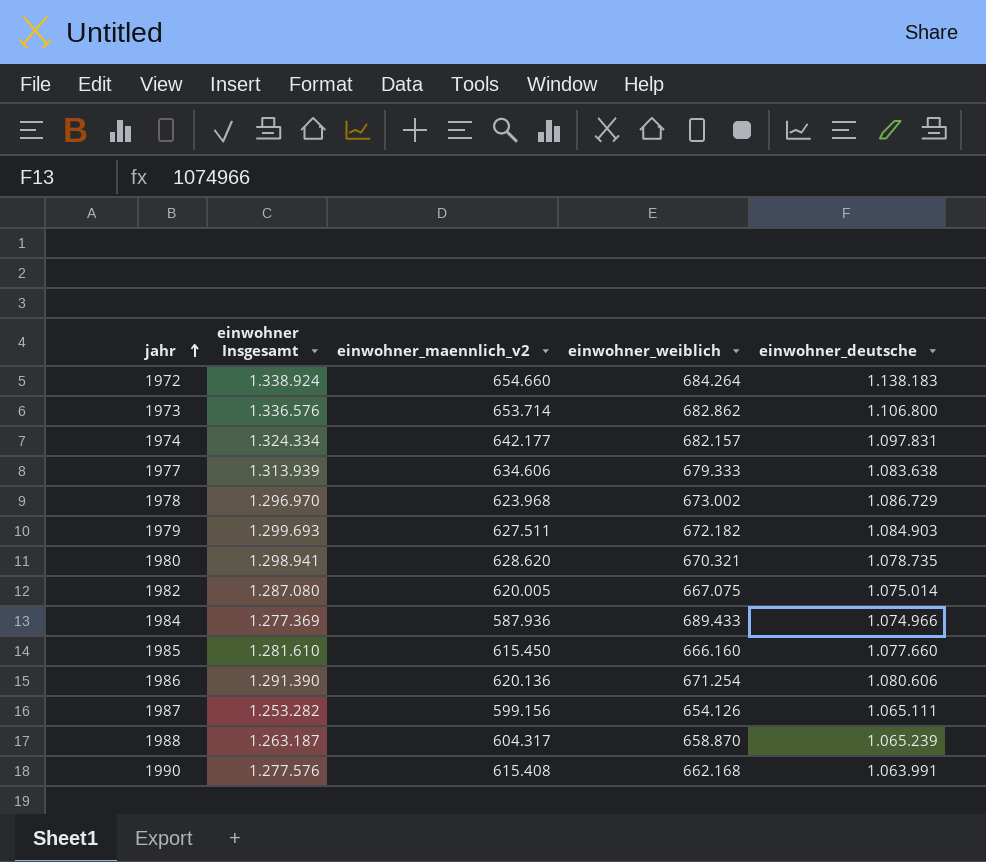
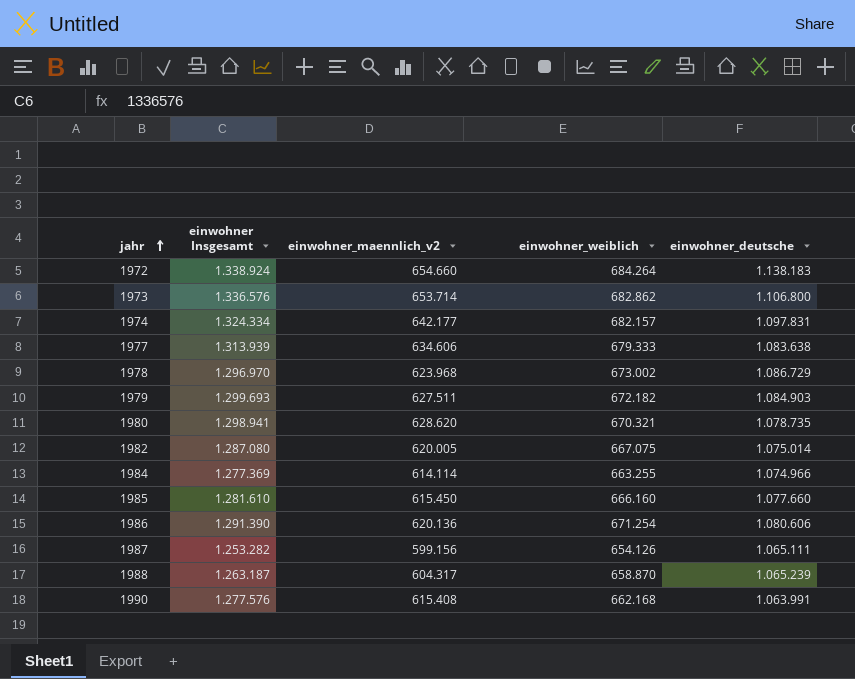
1984 | einwohner_maennlich_v2: 587.936 -> 614.114
1984 | einwohner_weiblich: 689.433 -> 663.255

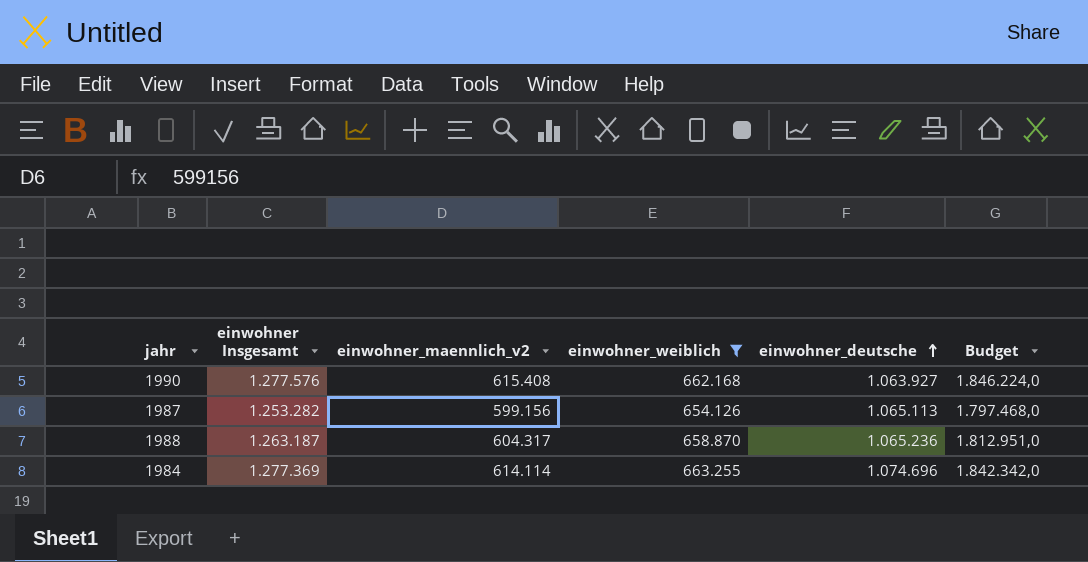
filter: none -> einwohner_weiblich <= 663.255
row order: jahr ascending -> einwohner_deutsche ascending
column Budget | formula: none -> [einwohner_maennlich_v2] * 3
1990 | einwohner_deutsche: 1.063.991 -> 1.063.927
1987 | einwohner_deutsche: 1.065.111 -> 1.065.113
1988 | einwohner_deutsche: 1.065.239 -> 1.065.236
1984 | einwohner_deutsche: 1.074.966 -> 1.074.696

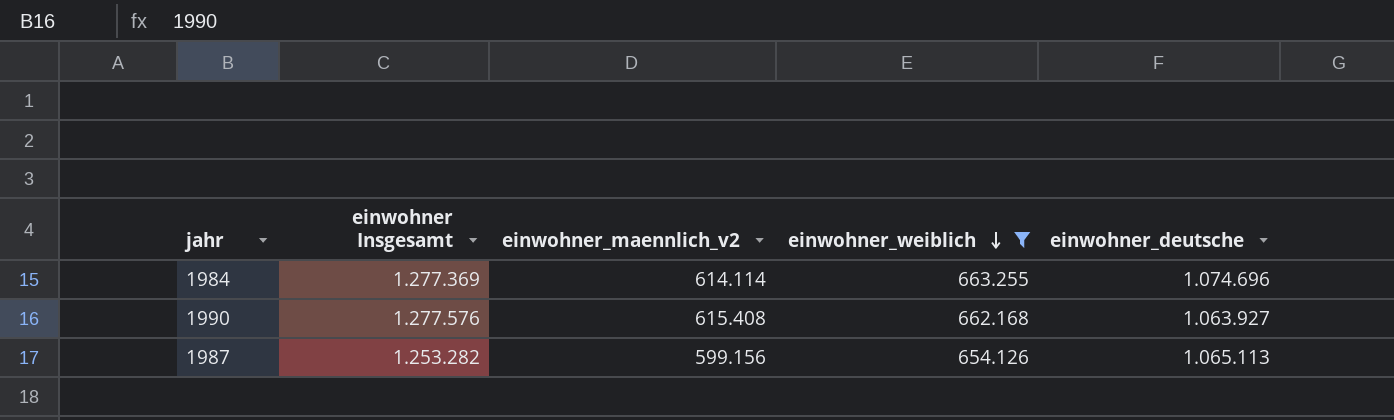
row order: einwohner_deutsche ascending -> einwohner_weiblich descending
column Budget | formula: [einwohner_maennlich_v2] * 3 -> none
row 1988: 1.263.187 | 604.317 | 658.870 | 1.065.236 | 1.812.951,0 -> none

